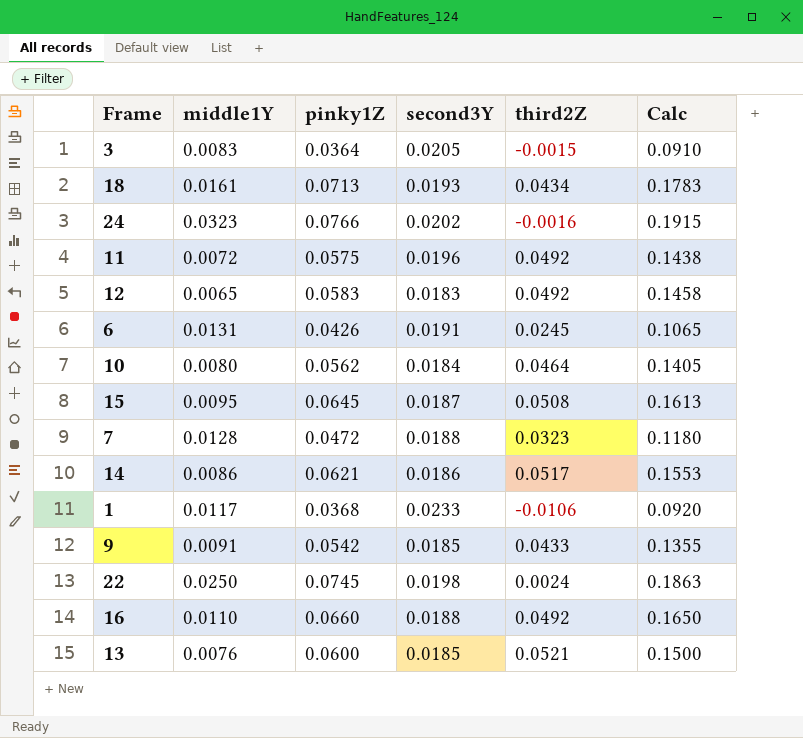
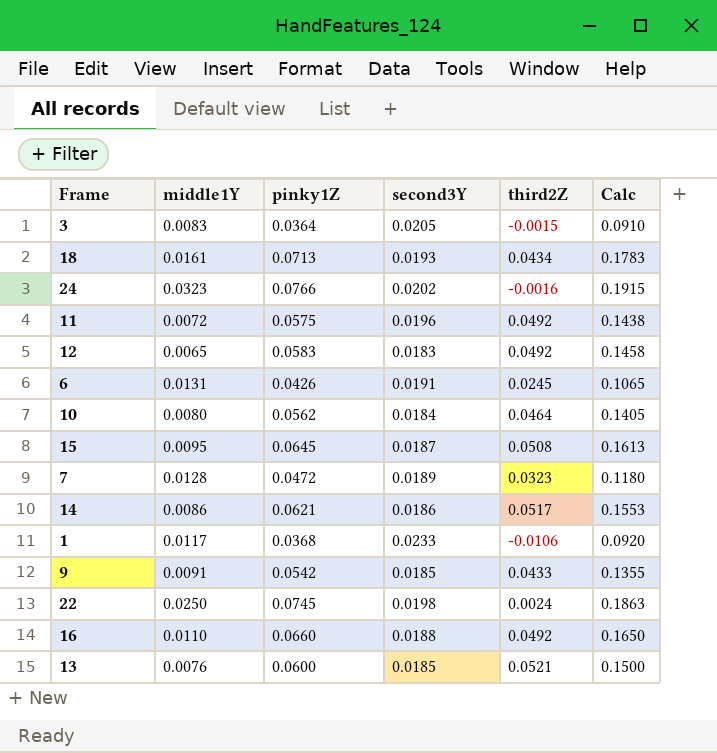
7 | second3Y: 0.0188 -> 0.0189

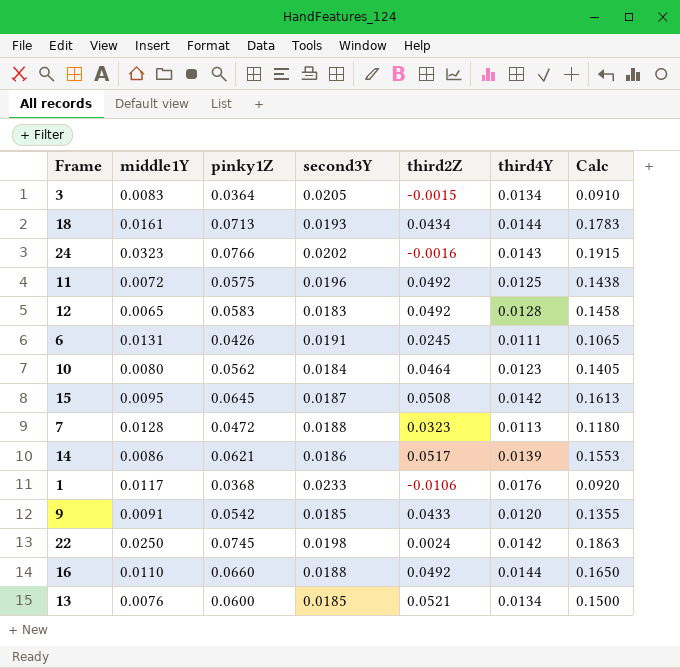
column third4Y | position: none -> 6
7 | second3Y: 0.0189 -> 0.0188

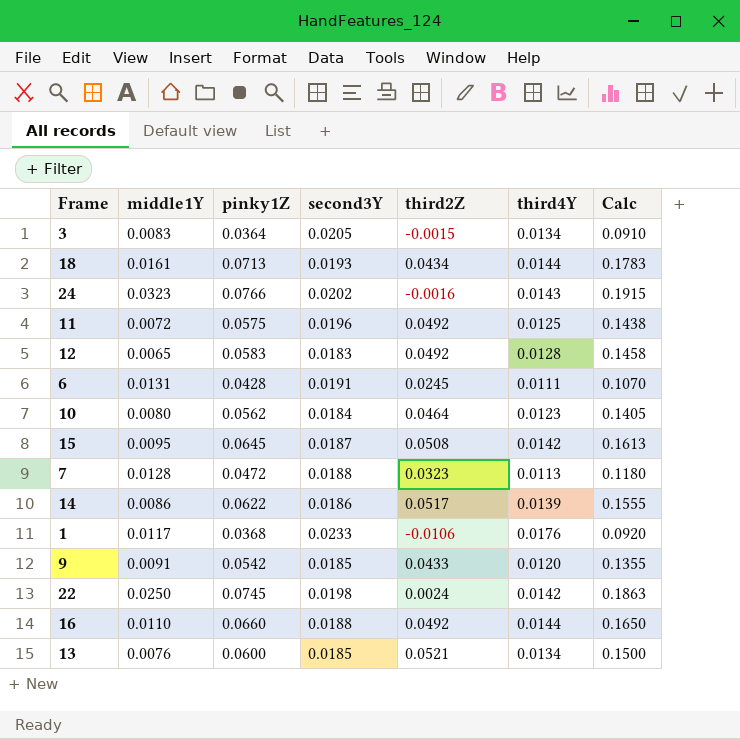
6 | pinky1Z: 0.0426 -> 0.0428
6 | Calc: 0.1065 -> 0.1070
14 | pinky1Z: 0.0621 -> 0.0622
14 | Calc: 0.1553 -> 0.1555

